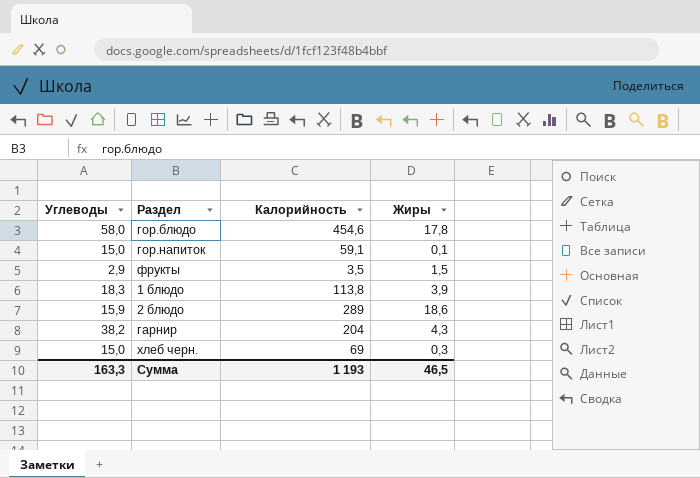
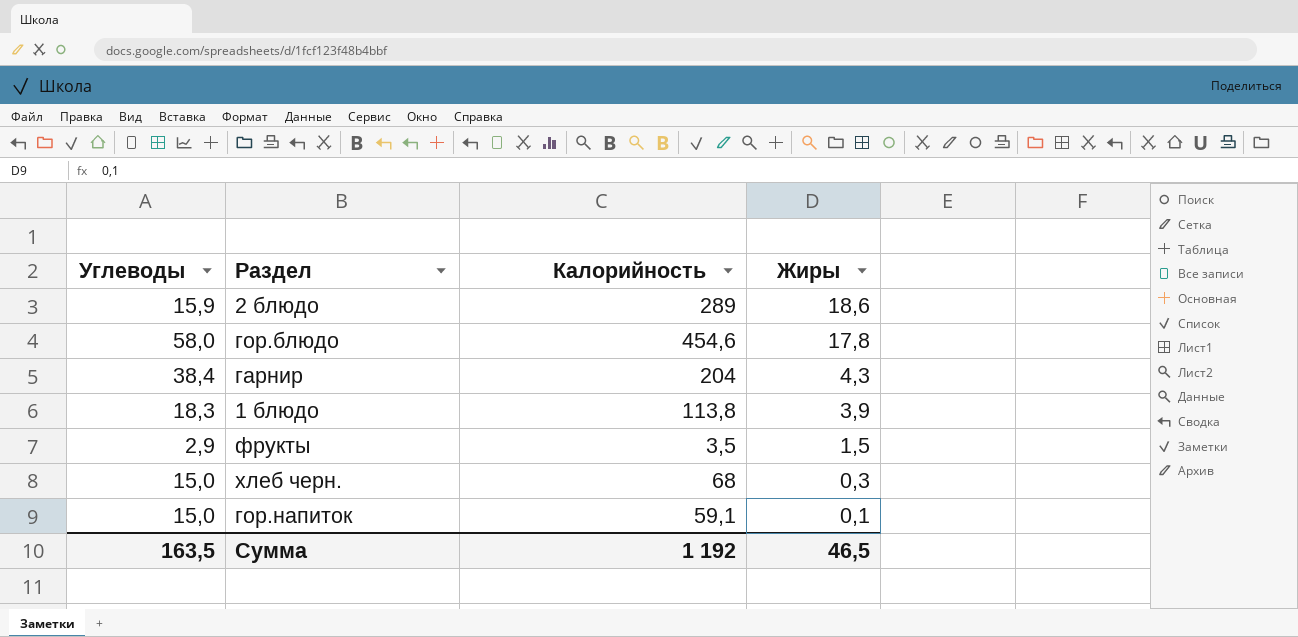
row order: none -> Жиры descending
гарнир | Углеводы: 38,2 -> 38,4
хлеб черн. | Калорийность: 69 -> 68
Сумма | Углеводы: 163,3 -> 163,5
Сумма | Калорийность: 1 193 -> 1 192

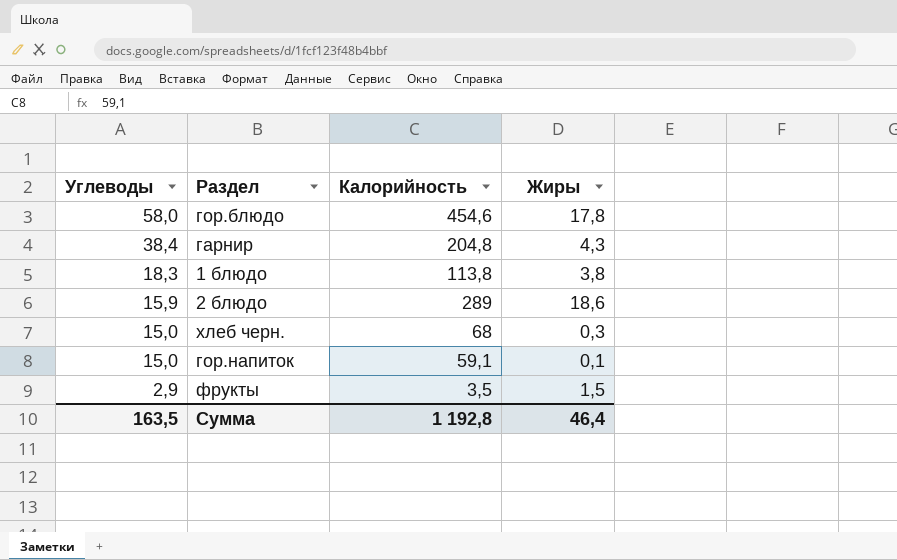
row order: Жиры descending -> Углеводы descending
гарнир | Калорийность: 204 -> 204,8
1 блюдо | Жиры: 3,9 -> 3,8
Сумма | Калорийность: 1 192 -> 1 192,8
Сумма | Жиры: 46,5 -> 46,4

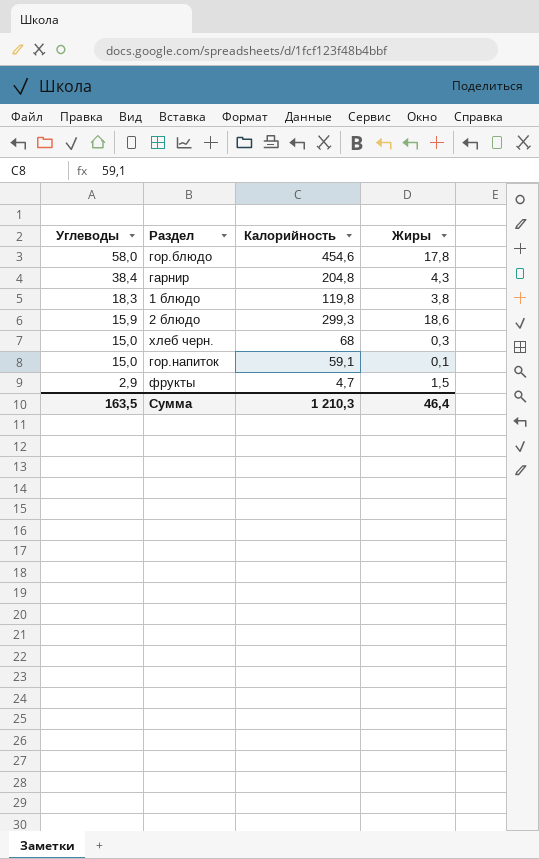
1 блюдо | Калорийность: 113,8 -> 119,8
2 блюдо | Калорийность: 289 -> 299,3
фрукты | Калорийность: 3,5 -> 4,7
Сумма | Калорийность: 1 192,8 -> 1 210,3

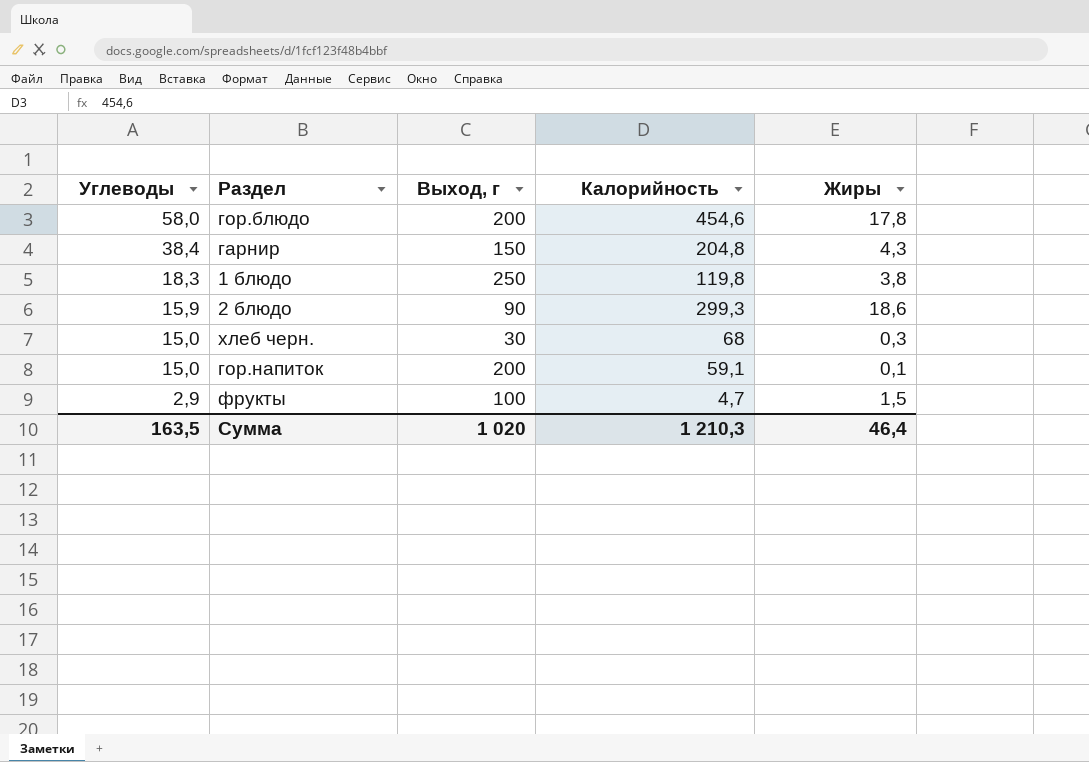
column Выход, г | position: none -> 3

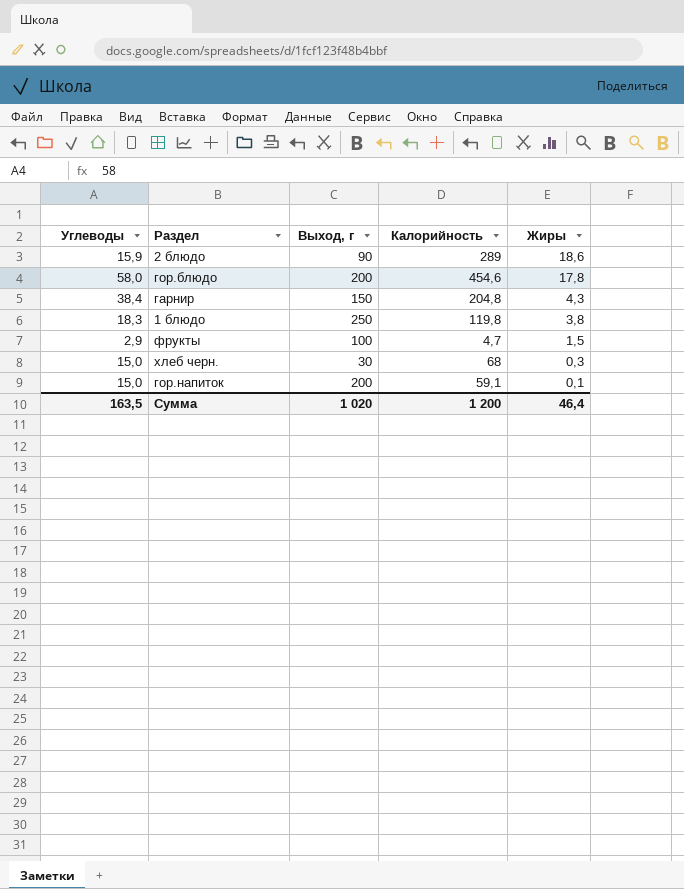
row order: Углеводы descending -> Жиры descending
2 блюдо | Калорийность: 299,3 -> 289
Сумма | Калорийность: 1 210,3 -> 1 200

